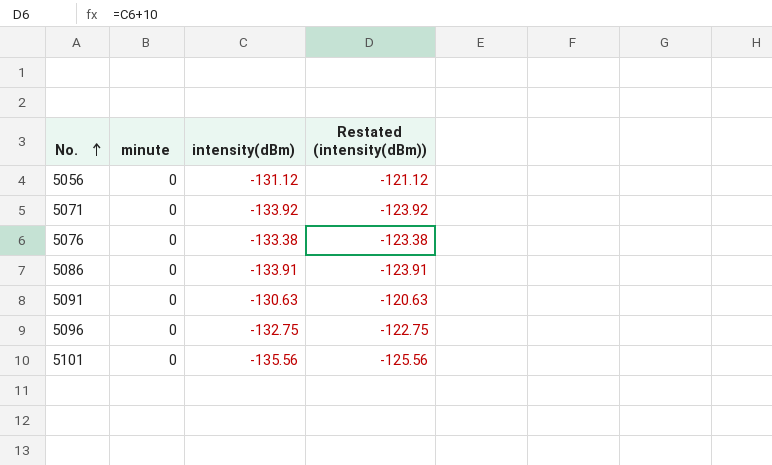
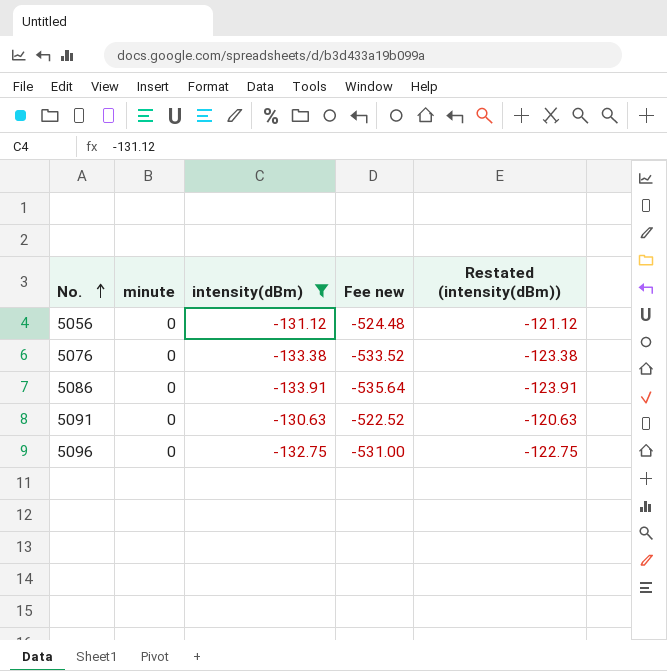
filter: none -> intensity(dBm) >= -133.91
column Fee new | formula: none -> [intensity(dBm)] * 4

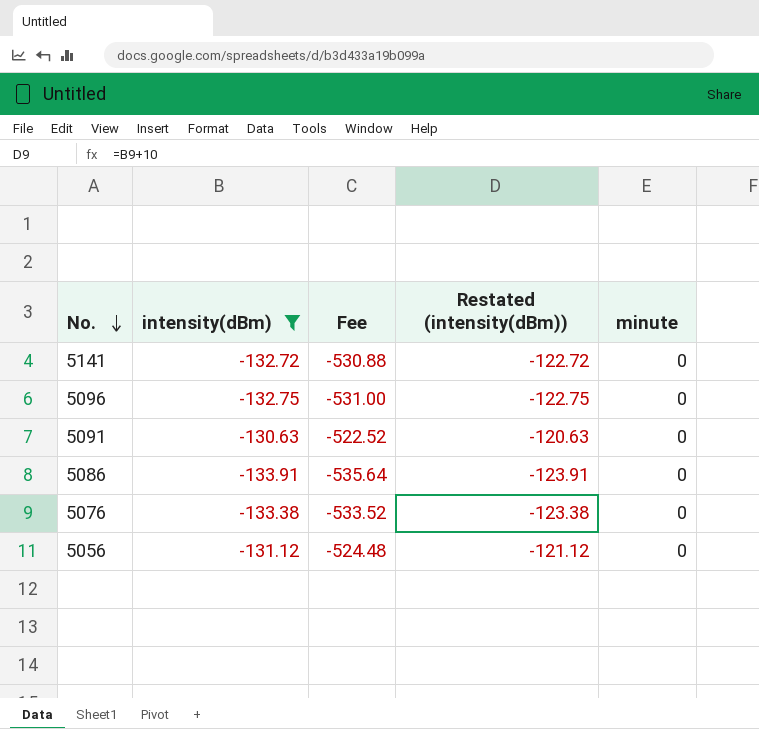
row order: No. ascending -> No. descending
column name: Fee new -> Fee
column minute | position: 2 -> 5
row 5141: none -> -132.72 | -530.88 | -122.72 | 0

